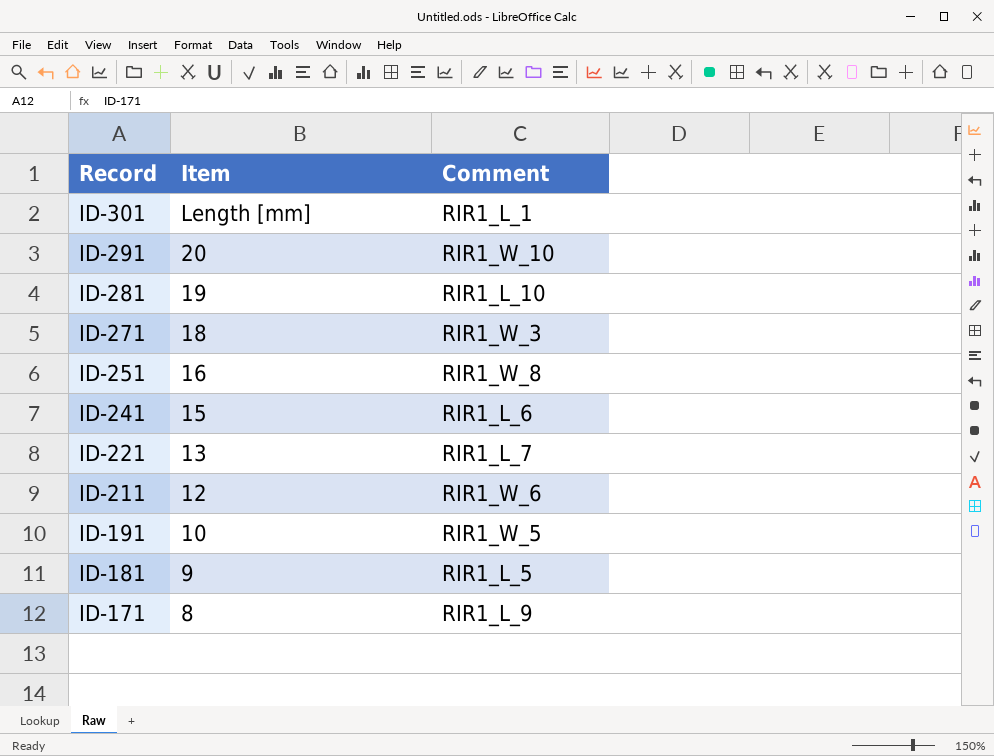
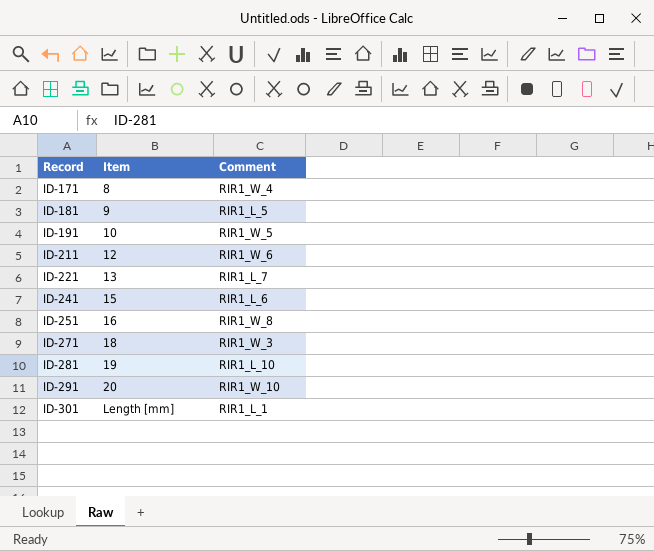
row order: Record descending -> Record ascending
ID-171 | Comment: RIR1_L_9 -> RIR1_W_4

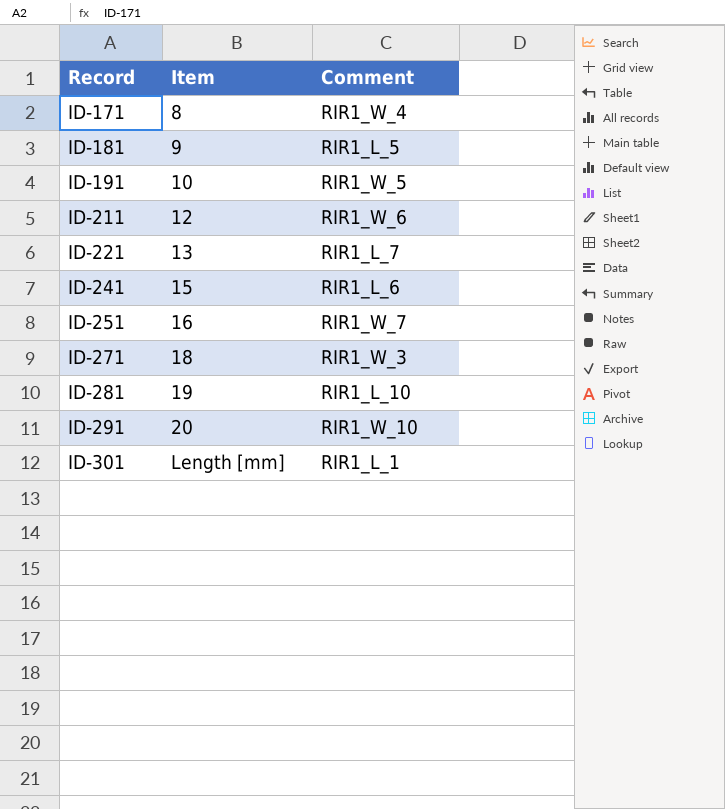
ID-251 | Comment: RIR1_W_8 -> RIR1_W_7

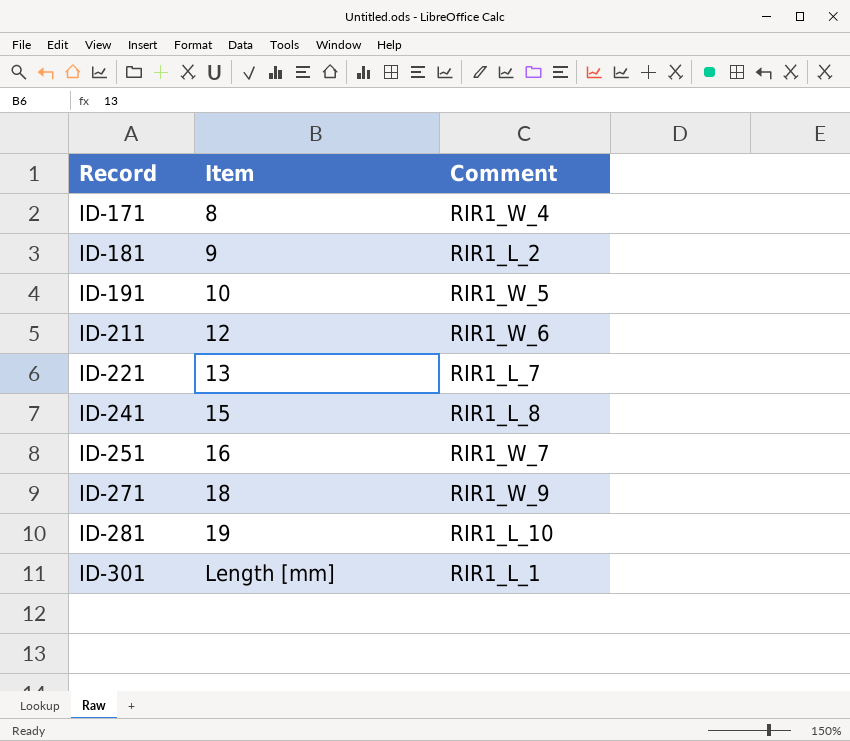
row ID-291: 20 | RIR1_W_10 -> none
ID-181 | Comment: RIR1_L_5 -> RIR1_L_2
ID-241 | Comment: RIR1_L_6 -> RIR1_L_8
ID-271 | Comment: RIR1_W_3 -> RIR1_W_9

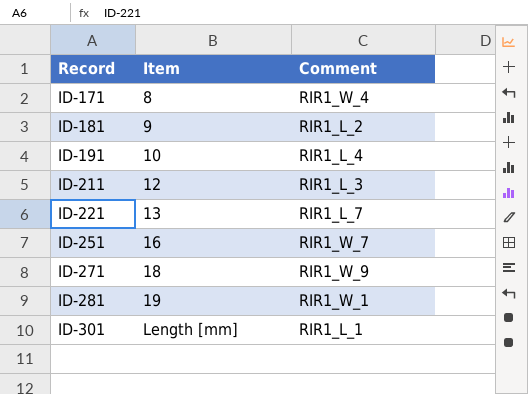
row ID-241: 15 | RIR1_L_8 -> none
ID-191 | Comment: RIR1_W_5 -> RIR1_L_4
ID-211 | Comment: RIR1_W_6 -> RIR1_L_3
ID-281 | Comment: RIR1_L_10 -> RIR1_W_1

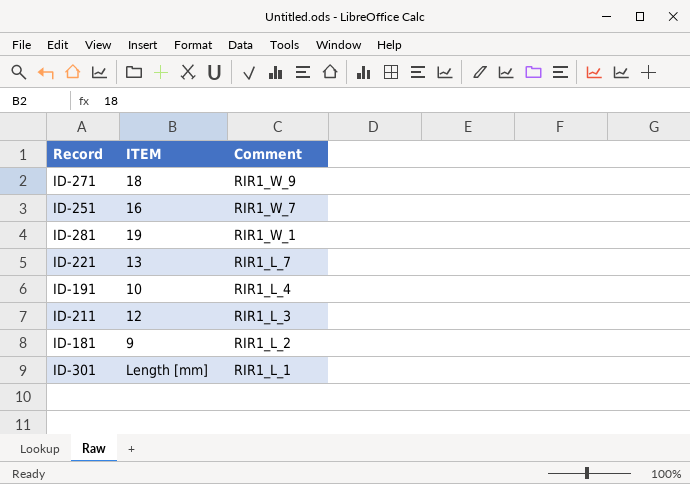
row order: Record ascending -> Comment descending
column name: Item -> ITEM
row ID-171: 8 | RIR1_W_4 -> none

